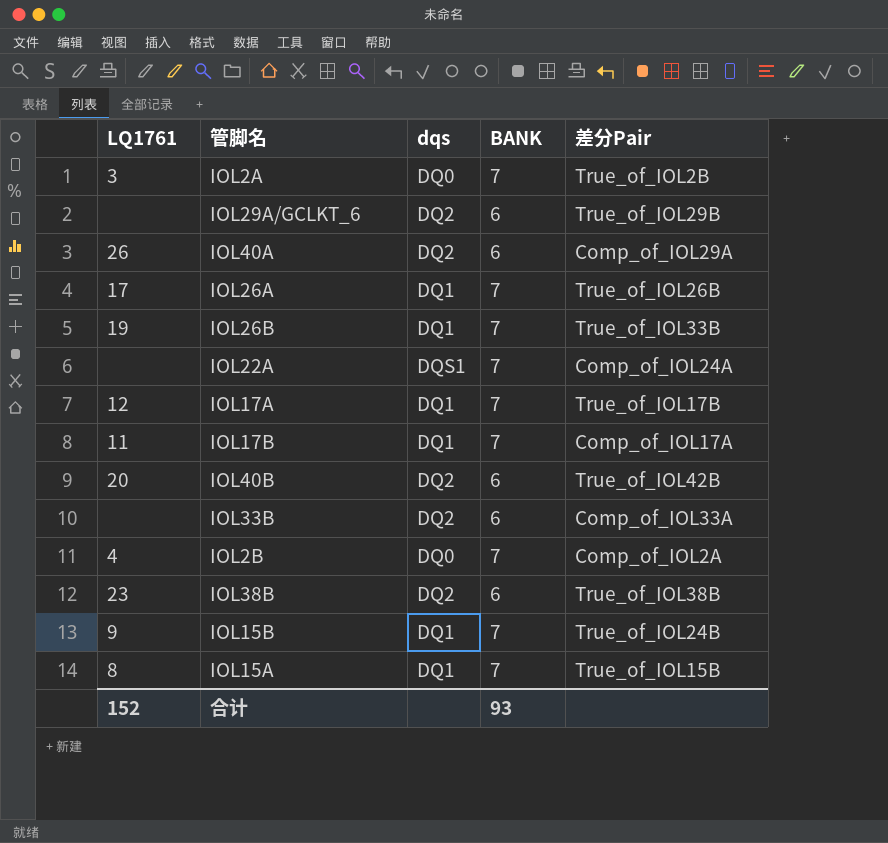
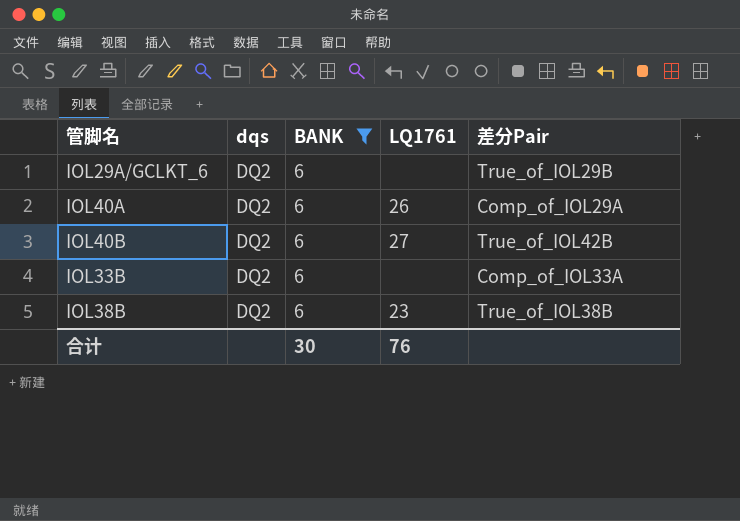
filter: none -> BANK = 6
column LQ1761 | position: 1 -> 4
IOL40B | LQ1761: 20 -> 27
合计 | BANK: 93 -> 30
合计 | LQ1761: 152 -> 76

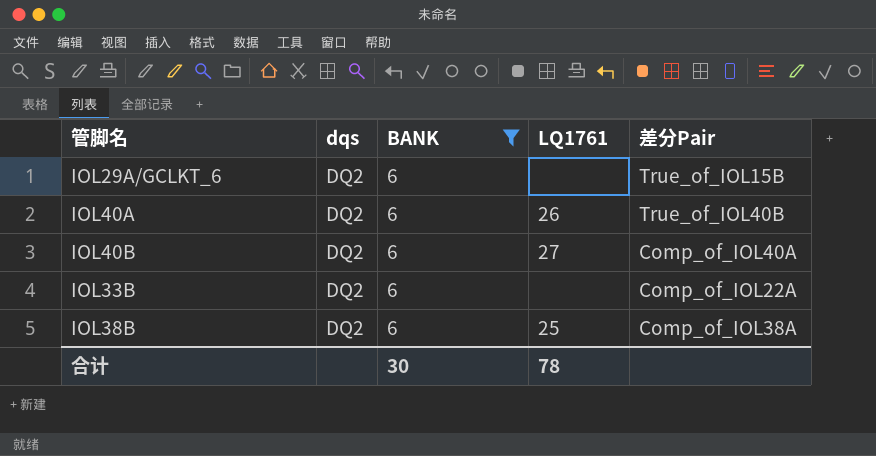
IOL29A/GCLKT_6 | 差分Pair: True_of_IOL29B -> True_of_IOL15B
IOL40A | 差分Pair: Comp_of_IOL29A -> True_of_IOL40B
IOL40B | 差分Pair: True_of_IOL42B -> Comp_of_IOL40A
IOL33B | 差分Pair: Comp_of_IOL33A -> Comp_of_IOL22A
IOL38B | LQ1761: 23 -> 25
IOL38B | 差分Pair: True_of_IOL38B -> Comp_of_IOL38A
合计 | LQ1761: 76 -> 78

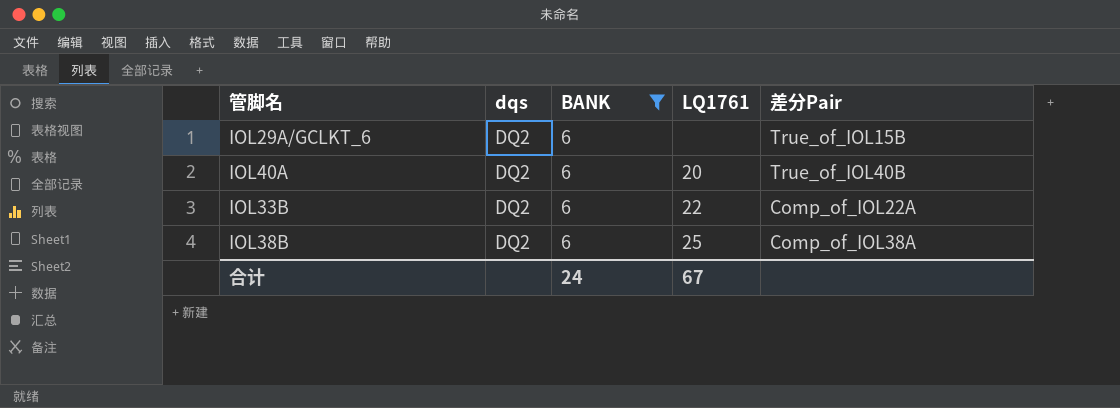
row IOL40B: DQ2 | 6 | 27 | Comp_of_IOL40A -> none
IOL40A | LQ1761: 26 -> 20
IOL33B | LQ1761: none -> 22
合计 | BANK: 30 -> 24
合计 | LQ1761: 78 -> 67

